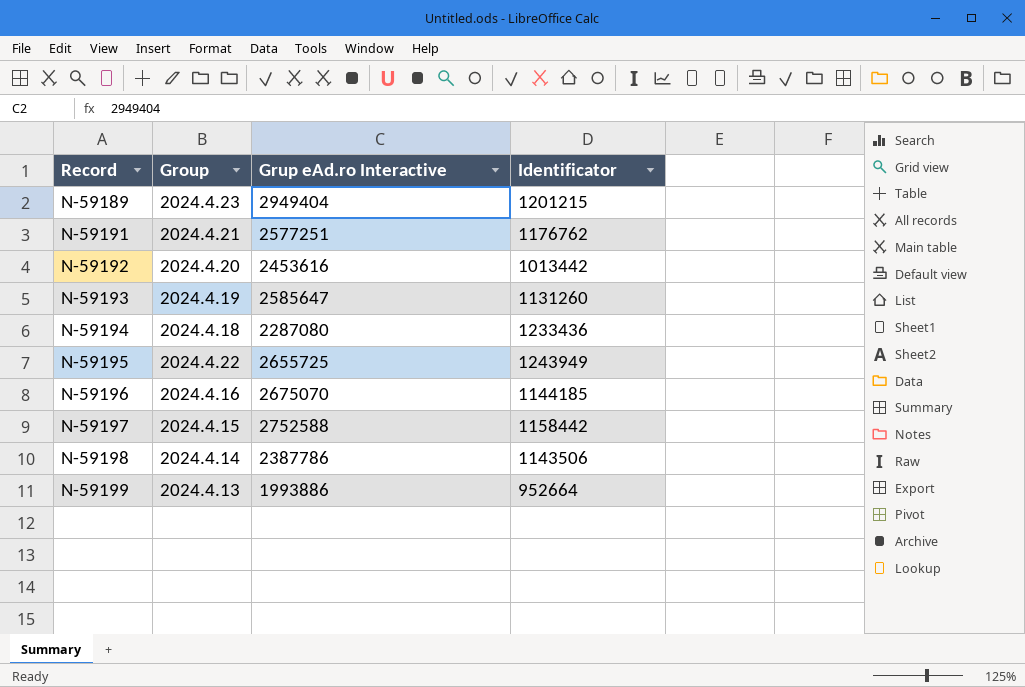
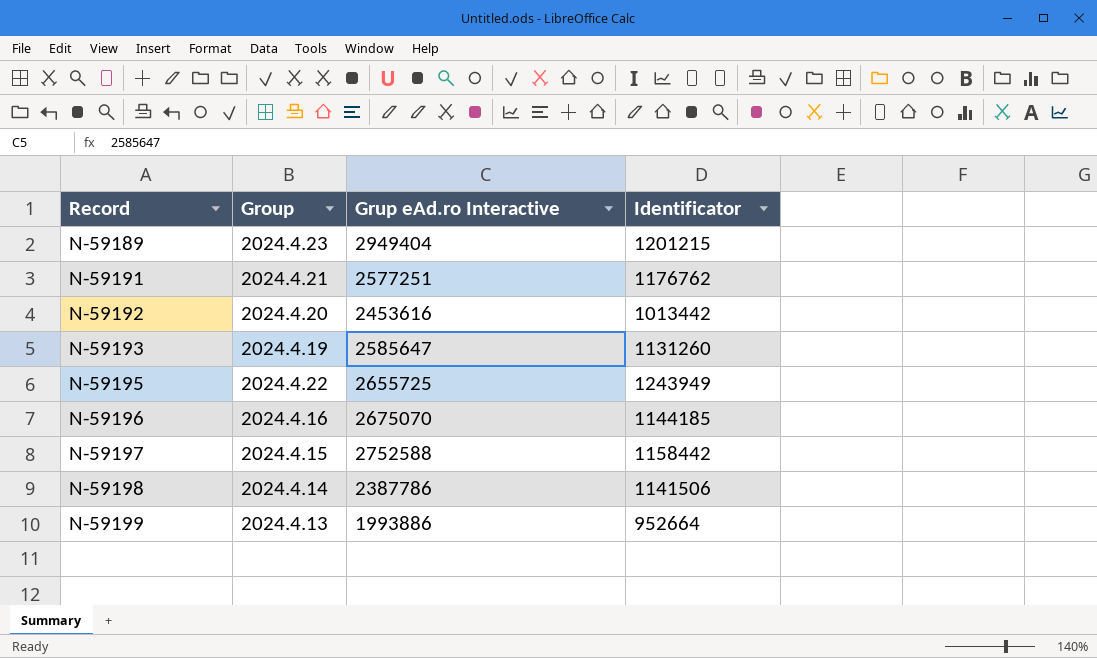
row N-59194: 2024.4.18 | 2287080 | 1233436 -> none
N-59198 | Identificator: 1143506 -> 1141506

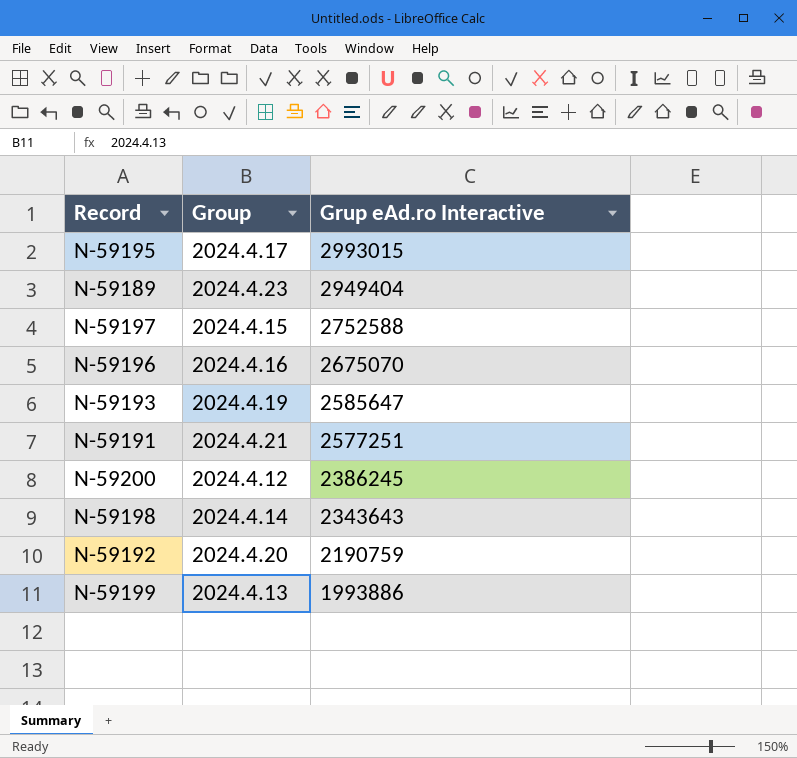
row order: Record ascending -> Grup eAd.ro Interactive descending
column Identificator | position: 4 -> none
N-59195 | Group: 2024.4.22 -> 2024.4.17
N-59195 | Grup eAd.ro Interactive: 2655725 -> 2993015
row N-59200: none -> 2024.4.12 | 2386245
N-59198 | Grup eAd.ro Interactive: 2387786 -> 2343643
N-59192 | Grup eAd.ro Interactive: 2453616 -> 2190759

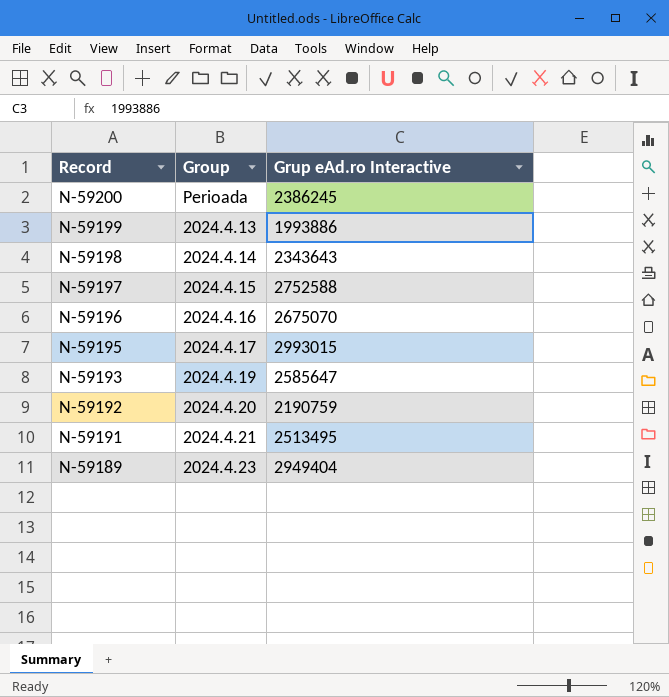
row order: Grup eAd.ro Interactive descending -> Record descending
N-59200 | Group: 2024.4.12 -> Perioada
N-59191 | Grup eAd.ro Interactive: 2577251 -> 2513495

